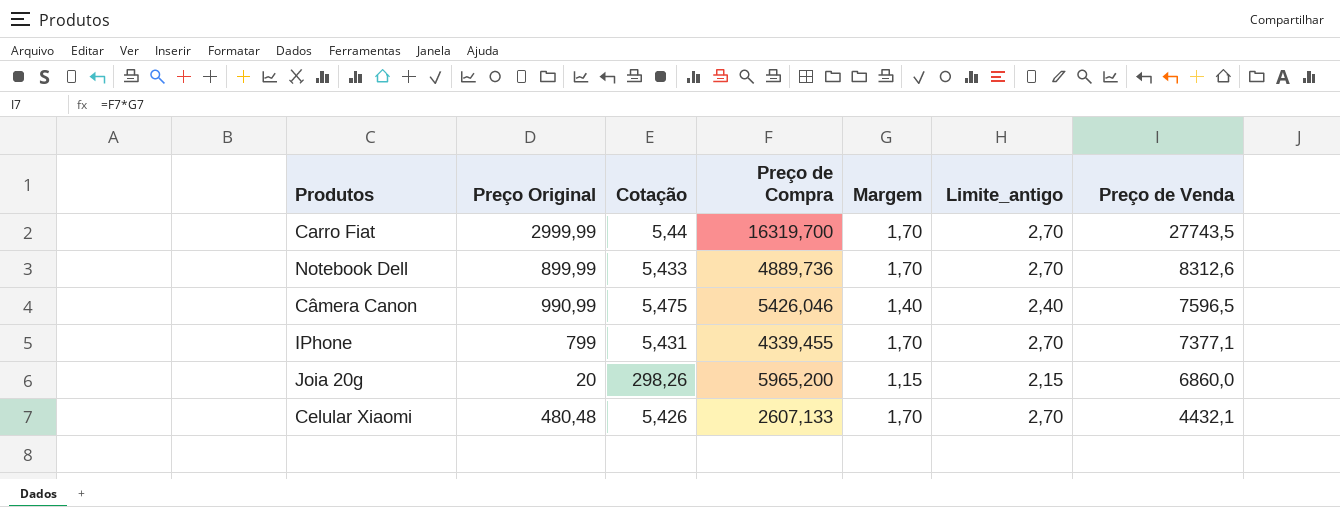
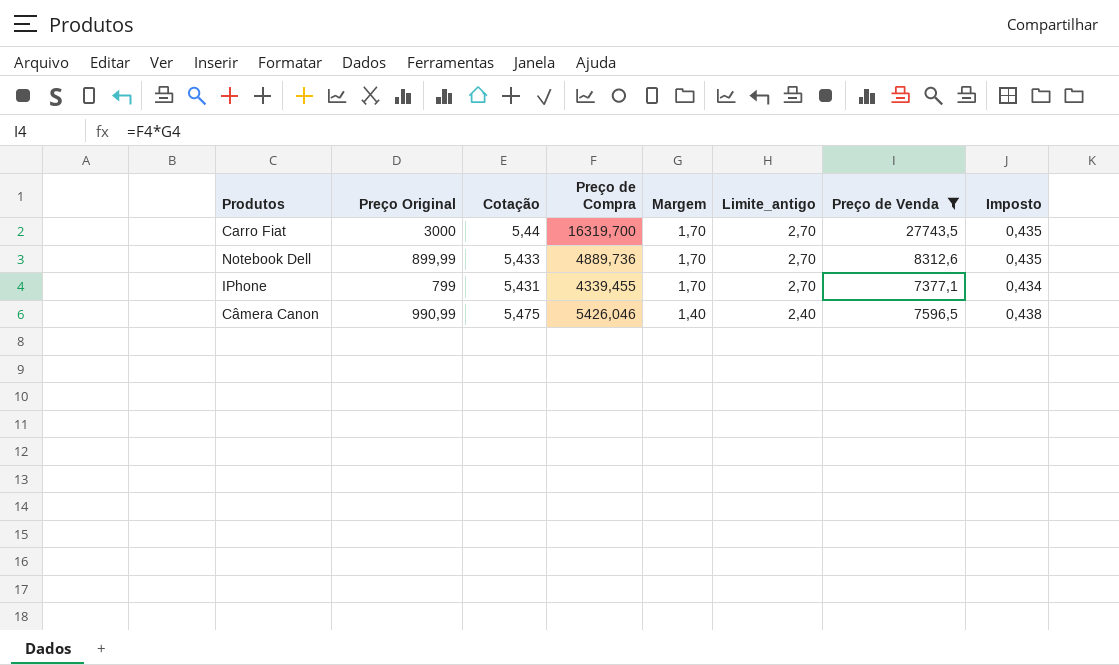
filter: none -> Preço de Venda >= 7377,1
row order: Preço de Venda descending -> Margem descending
column Imposto | formula: none -> [Cotação] * 0,08
Carro Fiat | Preço Original: 2999,99 -> 3000

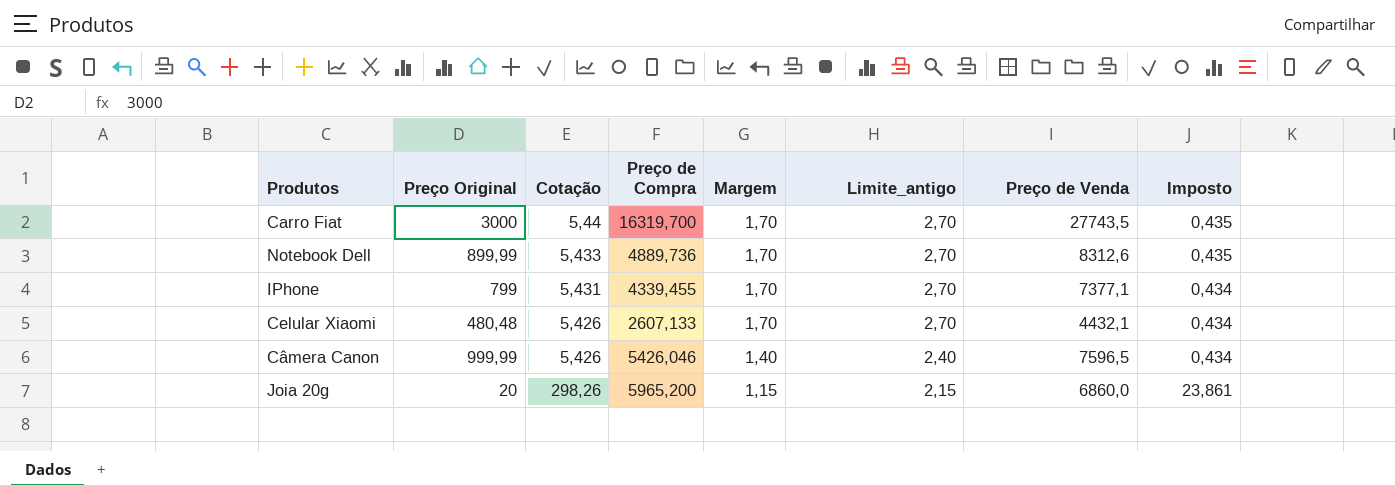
filter: Preço de Venda >= 7377,1 -> none
Câmera Canon | Preço Original: 990,99 -> 999,99
Câmera Canon | Cotação: 5,475 -> 5,426
Câmera Canon | Imposto: 0,438 -> 0,434

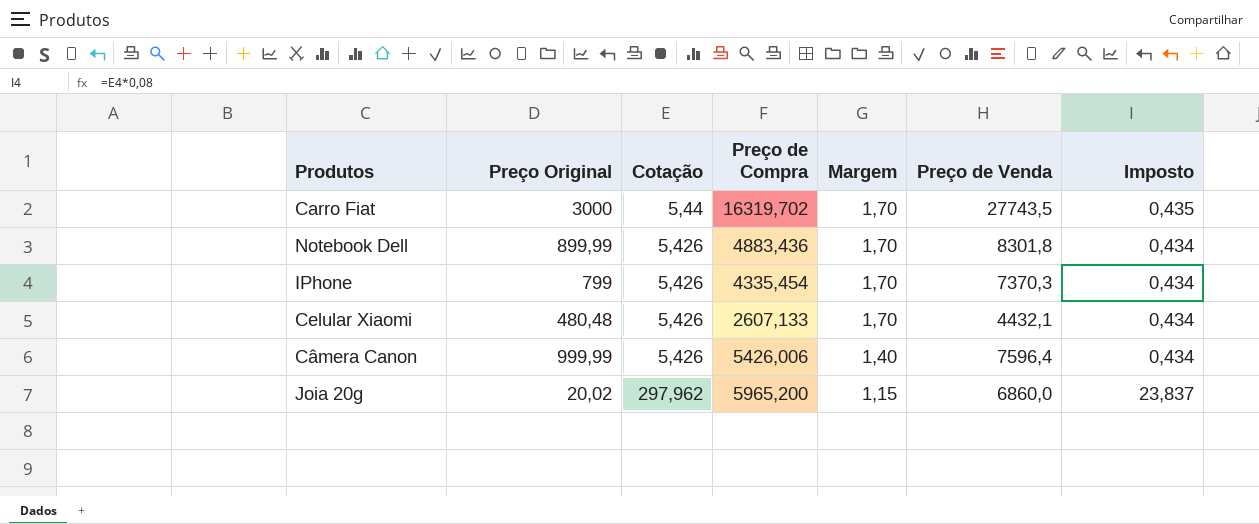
column Limite_antigo | formula: [Margem] + 1 -> none
Carro Fiat | Preço de Compra: 16319,700 -> 16319,702
Notebook Dell | Cotação: 5,433 -> 5,426
Notebook Dell | Preço de Compra: 4889,736 -> 4883,436
Notebook Dell | Preço de Venda: 8312,6 -> 8301,8
Notebook Dell | Imposto: 0,435 -> 0,434
IPhone | Cotação: 5,431 -> 5,426
IPhone | Preço de Compra: 4339,455 -> 4335,454
IPhone | Preço de Venda: 7377,1 -> 7370,3
Câmera Canon | Preço de Compra: 5426,046 -> 5426,006
Câmera Canon | Preço de Venda: 7596,5 -> 7596,4
Joia 20g | Preço Original: 20 -> 20,02
Joia 20g | Cotação: 298,26 -> 297,962
Joia 20g | Imposto: 23,861 -> 23,837

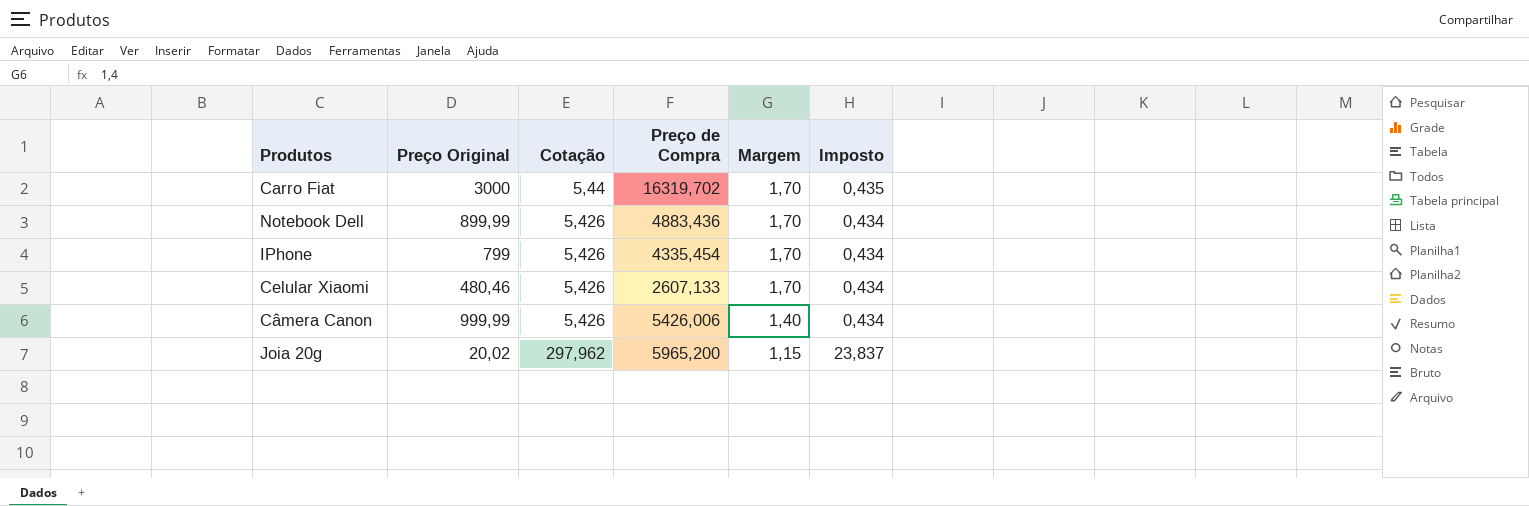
column Preço de Venda | formula: [Preço de Compra] * [Margem] -> none
Celular Xiaomi | Preço Original: 480,48 -> 480,46

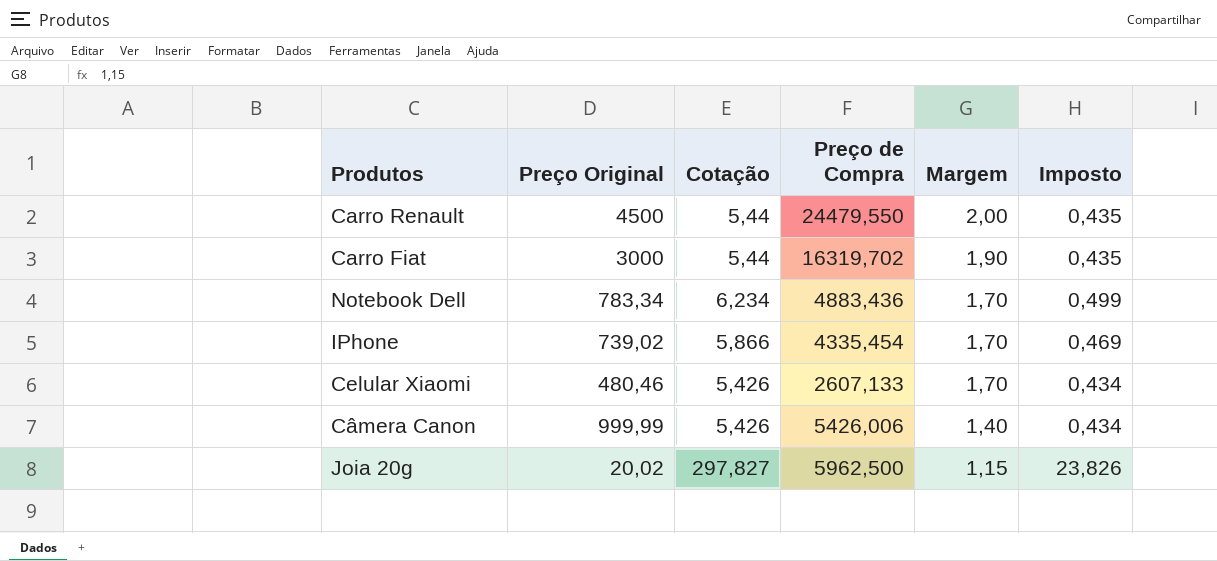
row Carro Renault: none -> 4500 | 5,44 | 24479,550 | 2,00 | 0,435
Carro Fiat | Margem: 1,70 -> 1,90
Notebook Dell | Preço Original: 899,99 -> 783,34
Notebook Dell | Cotação: 5,426 -> 6,234
Notebook Dell | Imposto: 0,434 -> 0,499
IPhone | Preço Original: 799 -> 739,02
IPhone | Cotação: 5,426 -> 5,866
IPhone | Imposto: 0,434 -> 0,469
Joia 20g | Cotação: 297,962 -> 297,827
Joia 20g | Preço de Compra: 5965,200 -> 5962,500
Joia 20g | Imposto: 23,837 -> 23,826

